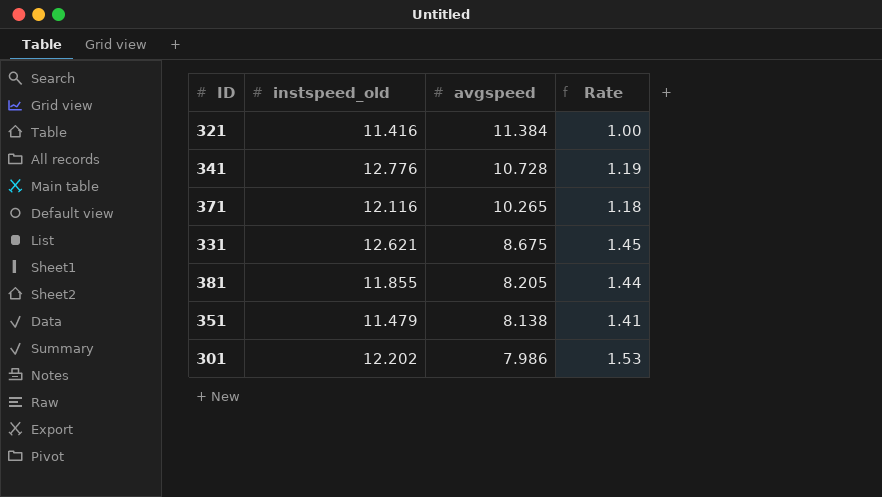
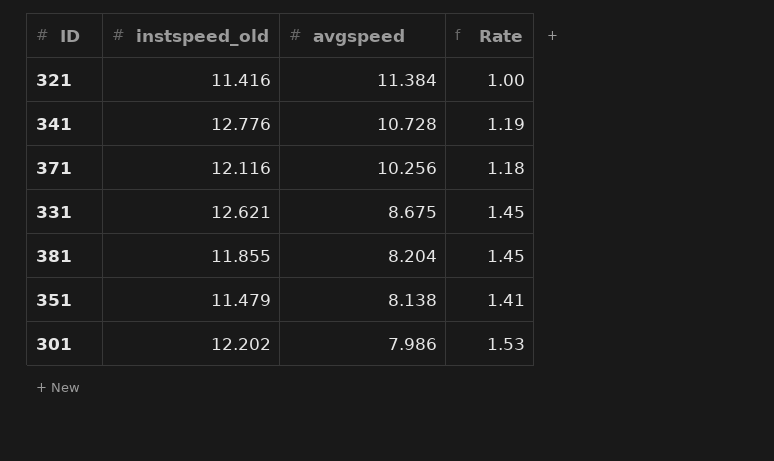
371 | avgspeed: 10.265 -> 10.256
381 | avgspeed: 8.205 -> 8.204
381 | Rate: 1.44 -> 1.45

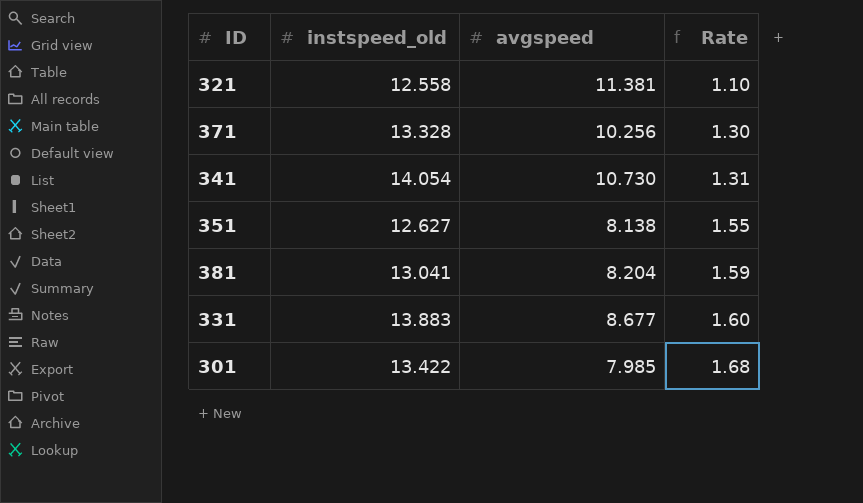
row order: avgspeed descending -> Rate ascending
321 | instspeed_old: 11.416 -> 12.558
321 | avgspeed: 11.384 -> 11.381
321 | Rate: 1.00 -> 1.10
371 | instspeed_old: 12.116 -> 13.328
371 | Rate: 1.18 -> 1.30
341 | instspeed_old: 12.776 -> 14.054
341 | avgspeed: 10.728 -> 10.730
341 | Rate: 1.19 -> 1.31
351 | instspeed_old: 11.479 -> 12.627
351 | Rate: 1.41 -> 1.55
381 | instspeed_old: 11.855 -> 13.041
381 | Rate: 1.45 -> 1.59
331 | instspeed_old: 12.621 -> 13.883
331 | avgspeed: 8.675 -> 8.677
331 | Rate: 1.45 -> 1.60
301 | instspeed_old: 12.202 -> 13.422
301 | avgspeed: 7.986 -> 7.985
301 | Rate: 1.53 -> 1.68

